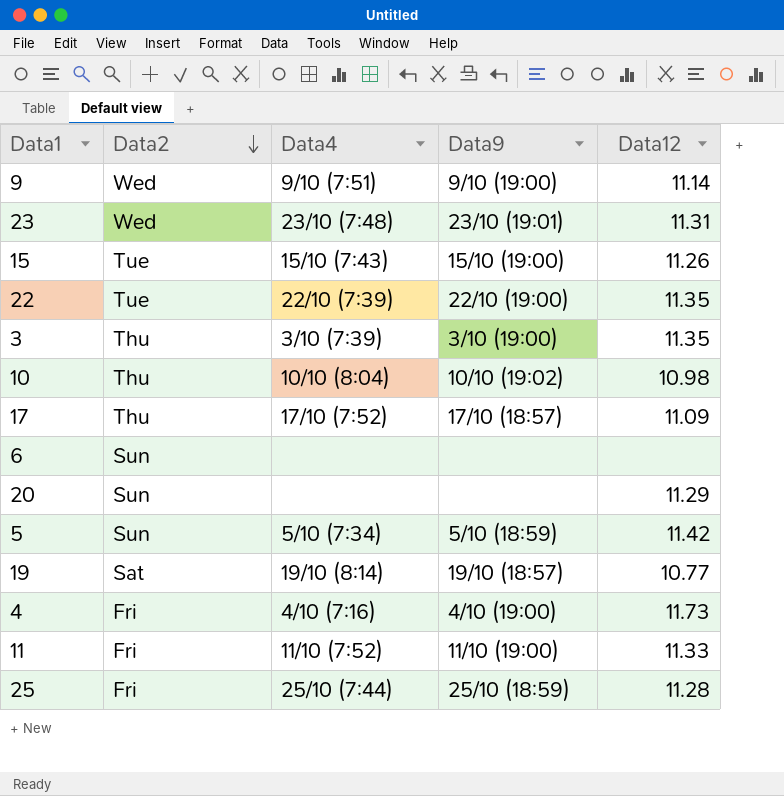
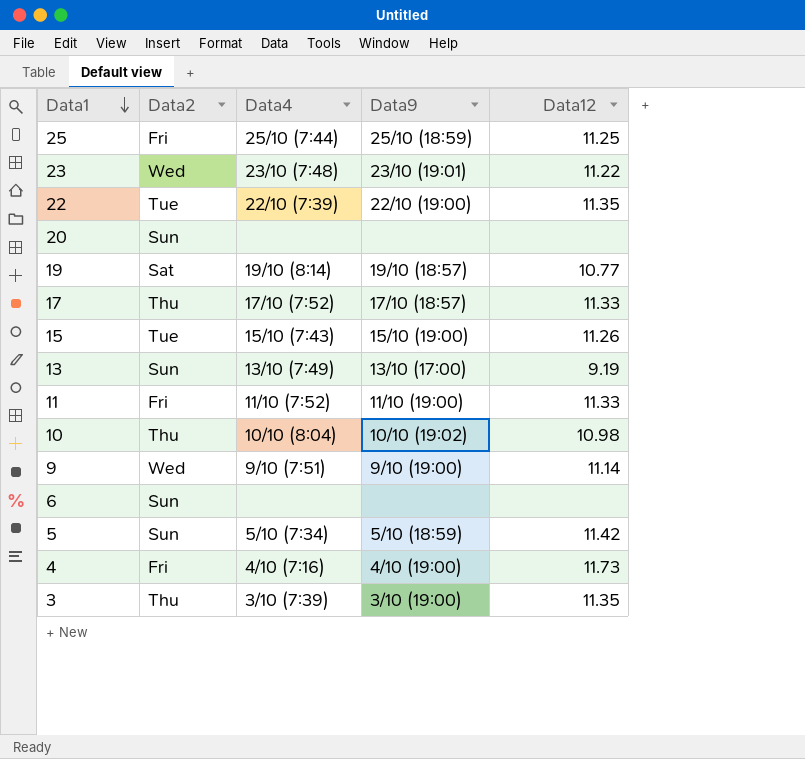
row order: Data2 descending -> Data1 descending
25 | Data12: 11.28 -> 11.25
23 | Data12: 11.31 -> 11.22
20 | Data12: 11.29 -> none
17 | Data12: 11.09 -> 11.33
row 13: none -> Sun | 13/10 (7:49) | 13/10 (17:00) | 9.19

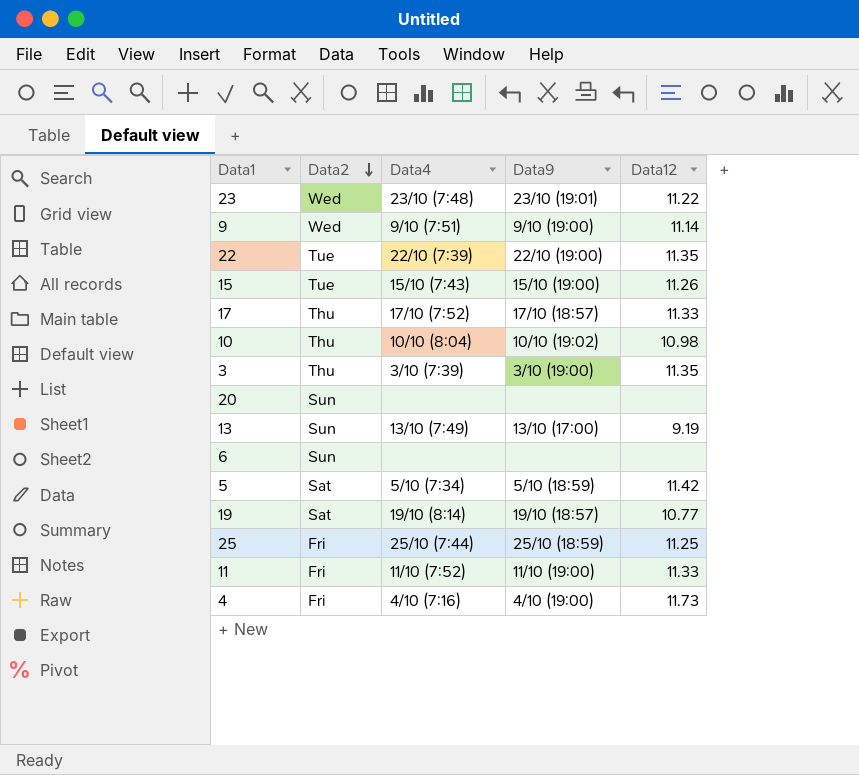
row order: Data1 descending -> Data2 descending
5 | Data2: Sun -> Sat

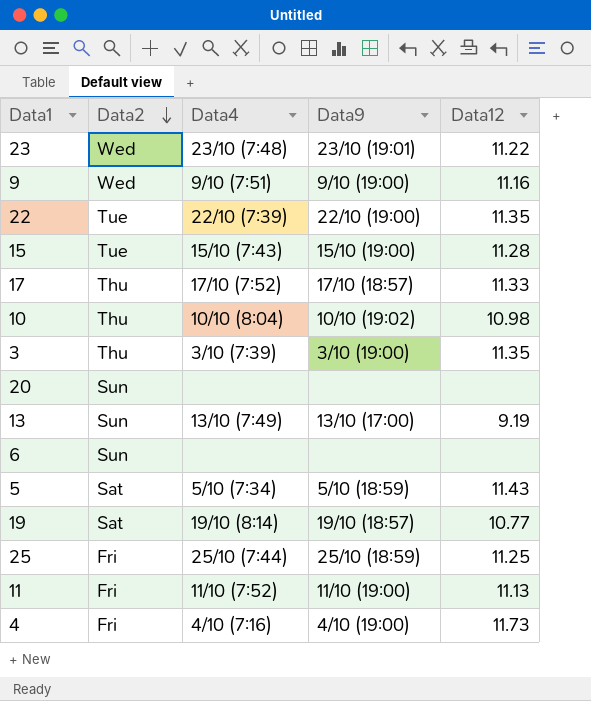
9 | Data12: 11.14 -> 11.16
15 | Data12: 11.26 -> 11.28
5 | Data12: 11.42 -> 11.43
11 | Data12: 11.33 -> 11.13

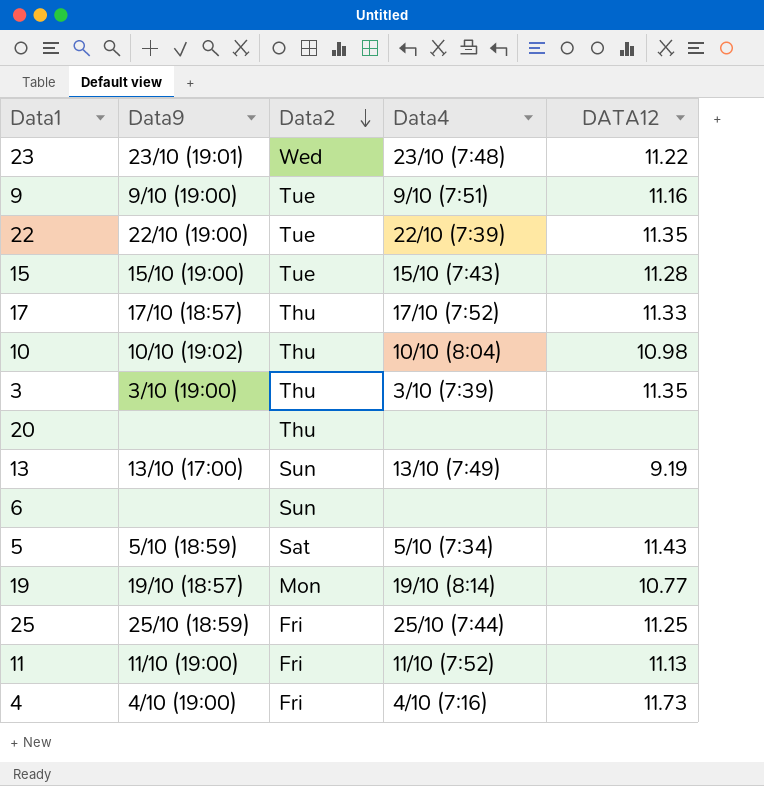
column Data9 | position: 4 -> 2
column name: Data12 -> DATA12
9 | Data2: Wed -> Tue
20 | Data2: Sun -> Thu
19 | Data2: Sat -> Mon

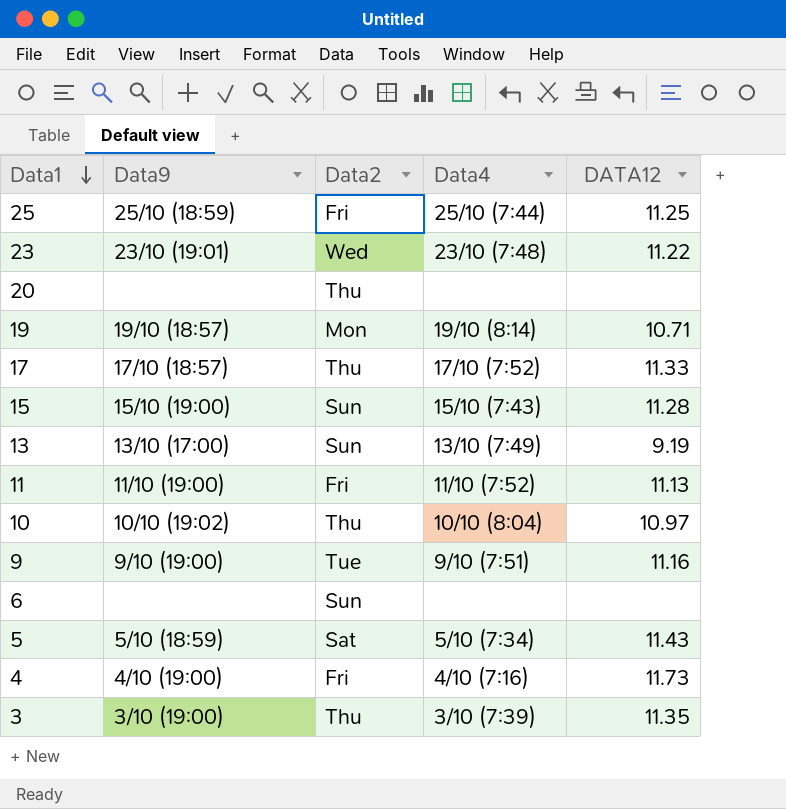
row order: Data2 descending -> Data1 descending
row 22: 22/10 (19:00) | Tue | 22/10 (7:39) | 11.35 -> none
19 | DATA12: 10.77 -> 10.71
15 | Data2: Tue -> Sun
10 | DATA12: 10.98 -> 10.97

